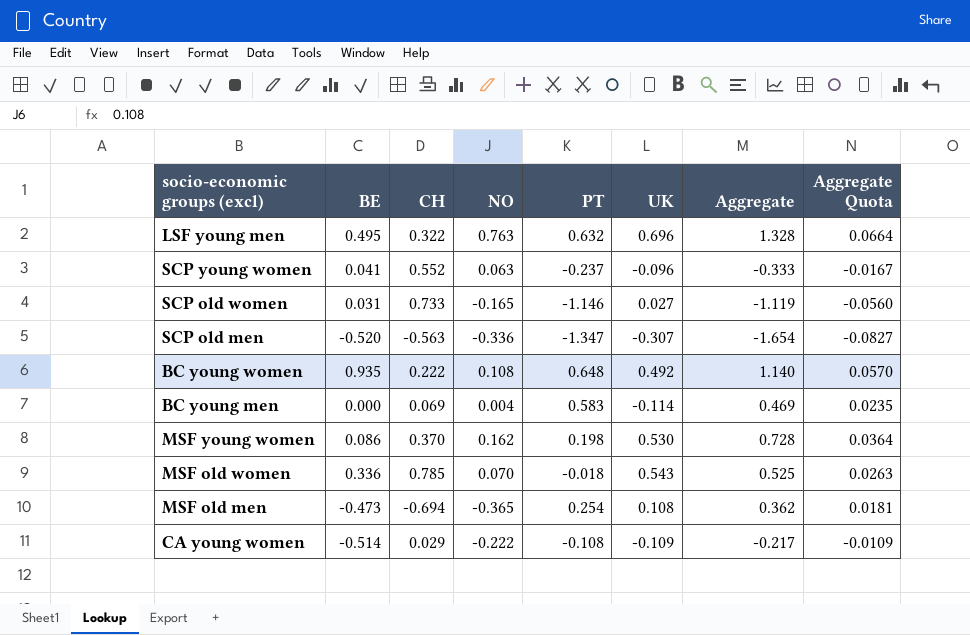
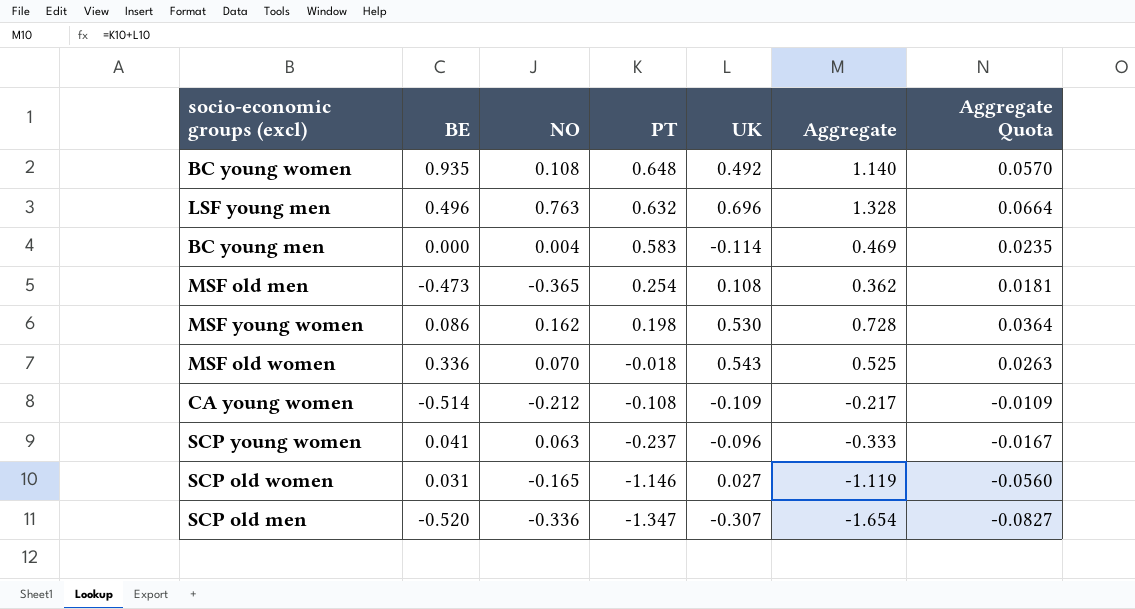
row order: none -> PT descending
column CH | position: 3 -> none
LSF young men | BE: 0.495 -> 0.496
CA young women | NO: -0.222 -> -0.212

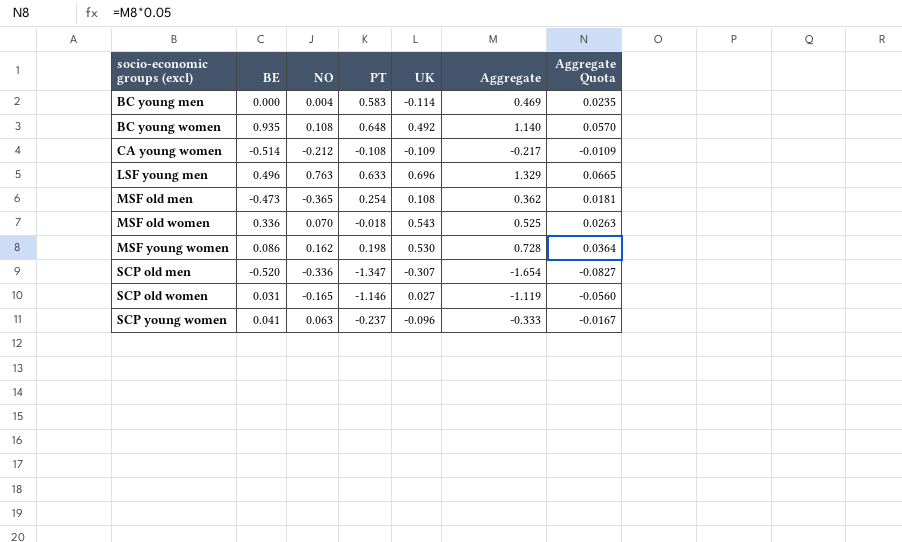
row order: PT descending -> socio-economic groups (excl) ascending
LSF young men | PT: 0.632 -> 0.633
LSF young men | Aggregate: 1.328 -> 1.329
LSF young men | Aggregate Quota: 0.0664 -> 0.0665

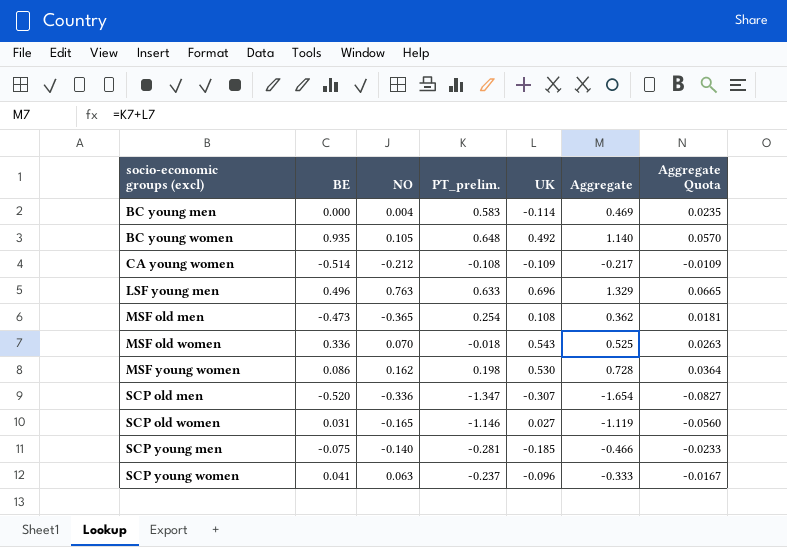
column name: PT -> PT_prelim.
BC young women | NO: 0.108 -> 0.105
row SCP young men: none -> -0.075 | -0.140 | -0.281 | -0.185 | -0.466 | -0.0233

